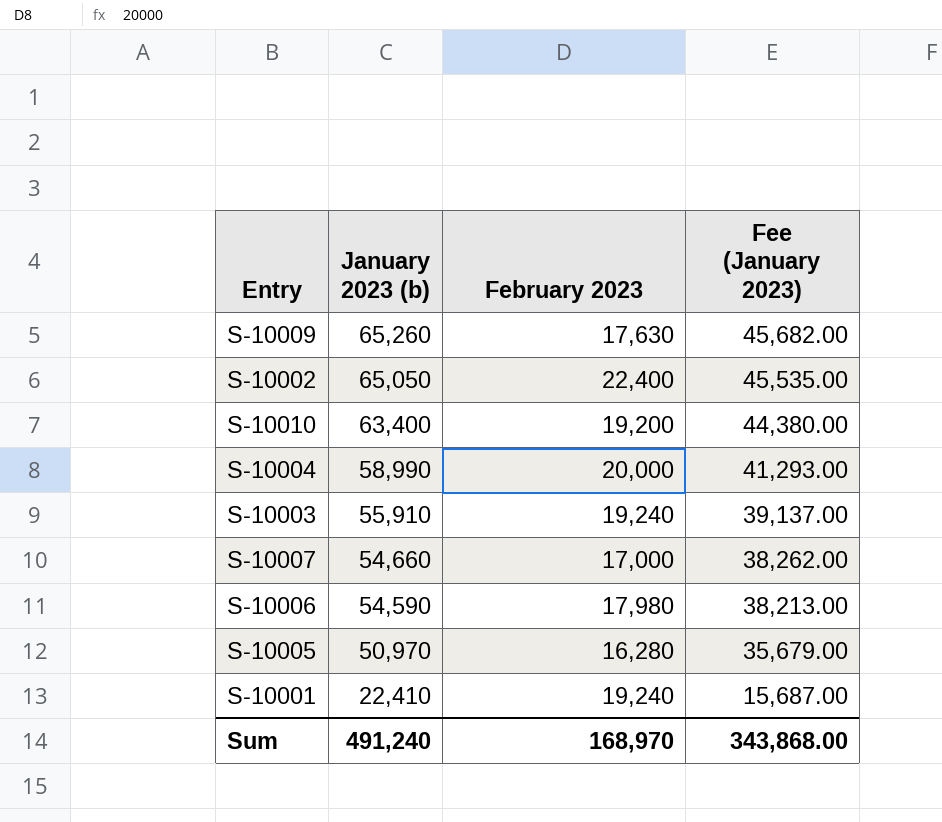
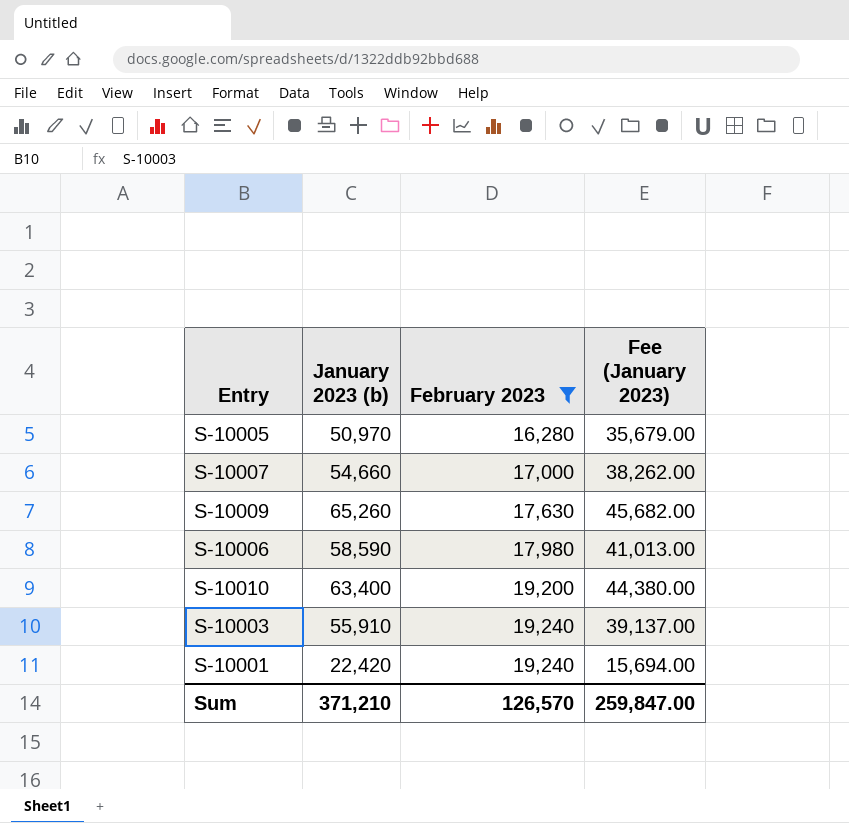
filter: none -> February 2023 <= 19,240
row order: January 2023 (b) descending -> February 2023 ascending
S-10006 | January 2023 (b): 54,590 -> 58,590
S-10006 | Fee (January 2023): 38,213.00 -> 41,013.00
S-10001 | January 2023 (b): 22,410 -> 22,420
S-10001 | Fee (January 2023): 15,687.00 -> 15,694.00
Sum | January 2023 (b): 491,240 -> 371,210
Sum | February 2023: 168,970 -> 126,570
Sum | Fee (January 2023): 343,868.00 -> 259,847.00

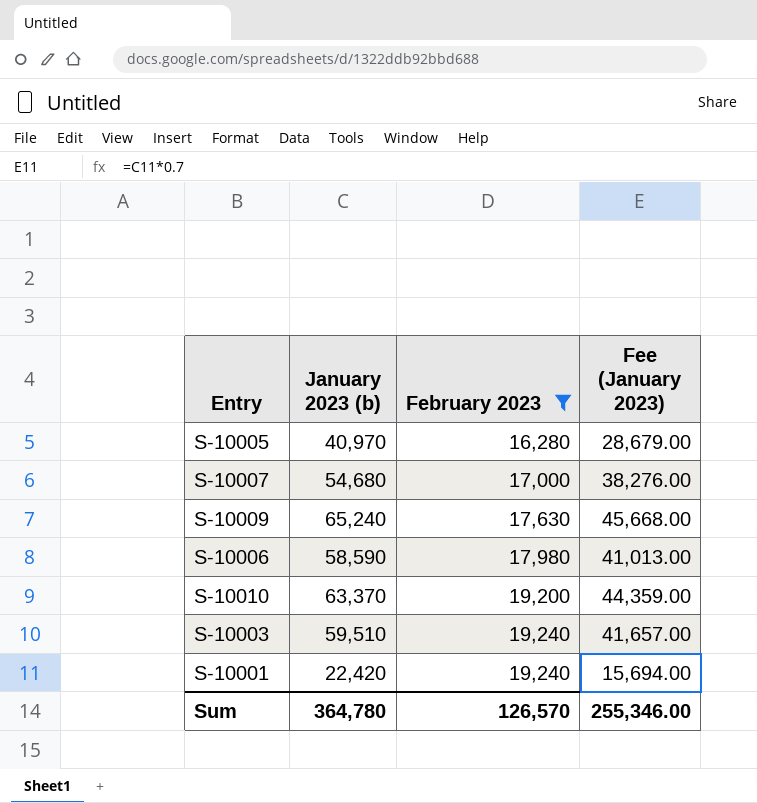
S-10005 | January 2023 (b): 50,970 -> 40,970
S-10005 | Fee (January 2023): 35,679.00 -> 28,679.00
S-10007 | January 2023 (b): 54,660 -> 54,680
S-10007 | Fee (January 2023): 38,262.00 -> 38,276.00
S-10009 | January 2023 (b): 65,260 -> 65,240
S-10009 | Fee (January 2023): 45,682.00 -> 45,668.00
S-10010 | January 2023 (b): 63,400 -> 63,370
S-10010 | Fee (January 2023): 44,380.00 -> 44,359.00
S-10003 | January 2023 (b): 55,910 -> 59,510
S-10003 | Fee (January 2023): 39,137.00 -> 41,657.00
Sum | January 2023 (b): 371,210 -> 364,780
Sum | Fee (January 2023): 259,847.00 -> 255,346.00

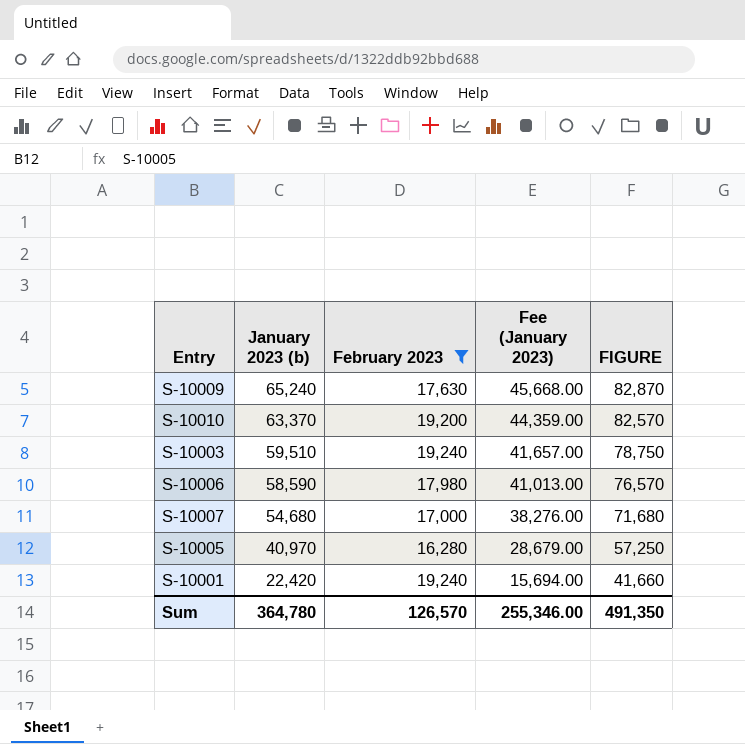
row order: February 2023 ascending -> January 2023 (b) descending
column FIGURE | formula: none -> [January 2023 (b)] + [February 2023]

